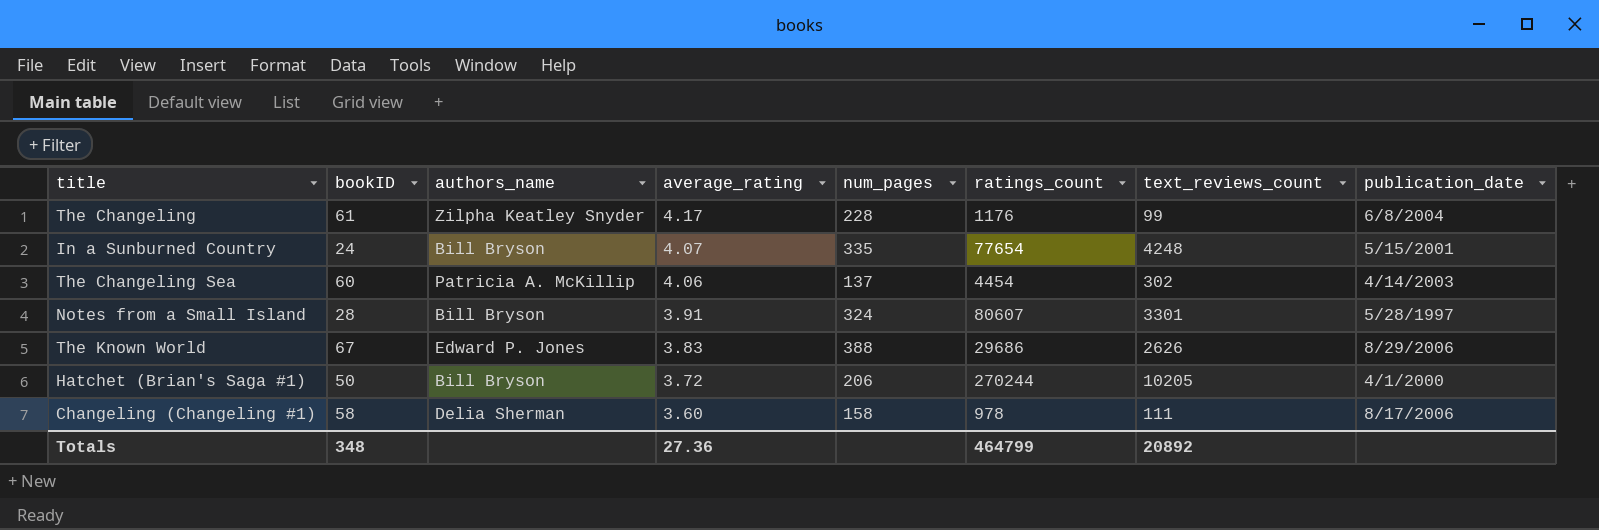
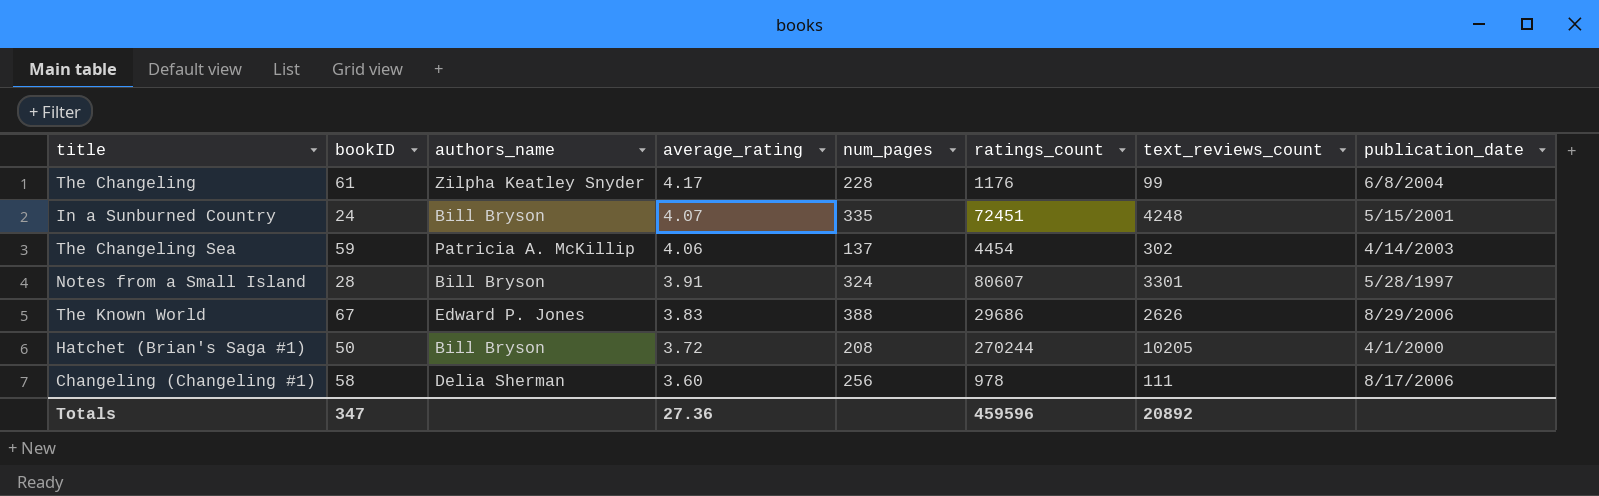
In a Sunburned Country | ratings_count: 77654 -> 72451
The Changeling Sea | bookID: 60 -> 59
Hatchet (Brian's Saga #1) | num_pages: 206 -> 208
Changeling (Changeling #1) | num_pages: 158 -> 256
Totals | bookID: 348 -> 347
Totals | ratings_count: 464799 -> 459596

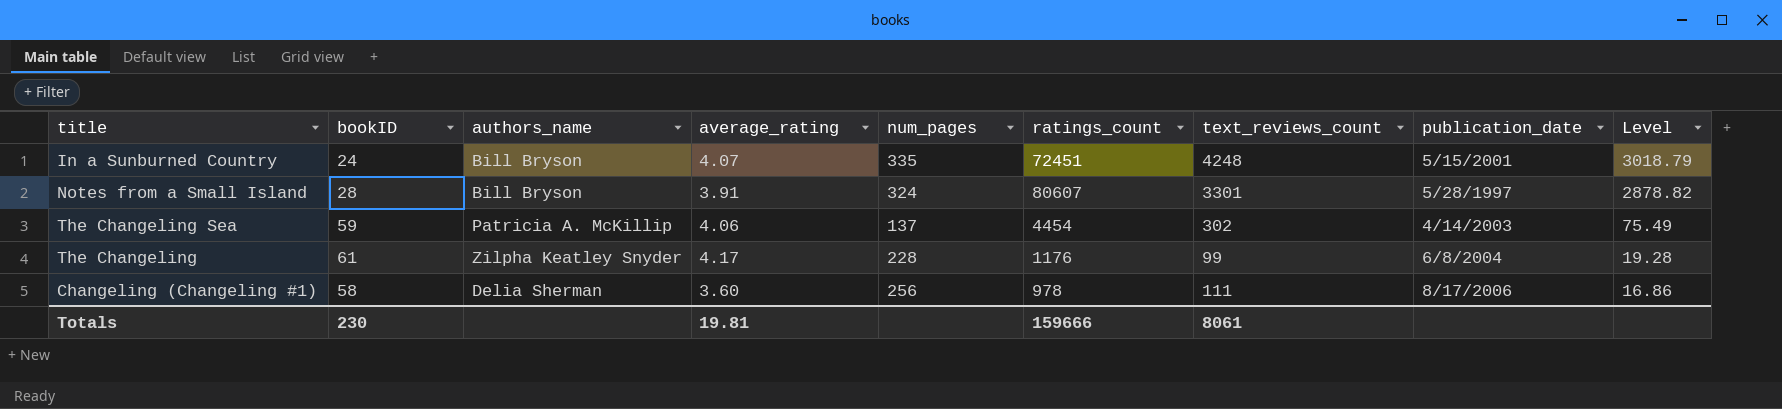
row order: average_rating descending -> Level descending
column Level | formula: none -> [ratings_count] / [bookID]
row The Known World: 67 | Edward P. Jones | 3.83 | 388 | 29686 | 2626 | 8/29/2006 -> none
row Hatchet (Brian's Saga #1): 50 | Bill Bryson | 3.72 | 208 | 270244 | 10205 | 4/1/2000 -> none
Totals | bookID: 347 -> 230
Totals | average_rating: 27.36 -> 19.81
Totals | ratings_count: 459596 -> 159666
Totals | text_reviews_count: 20892 -> 8061

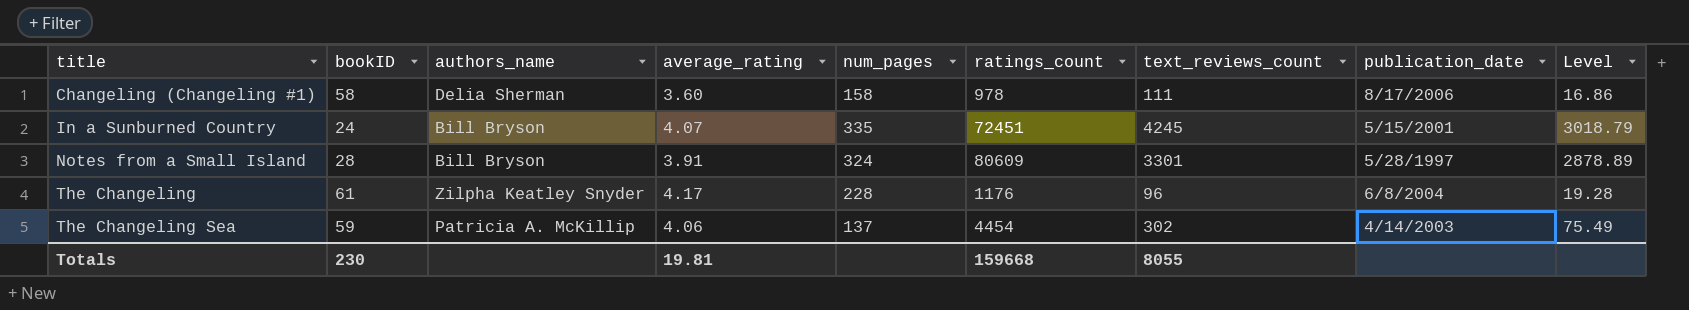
row order: Level descending -> title ascending
Changeling (Changeling #1) | num_pages: 256 -> 158
In a Sunburned Country | text_reviews_count: 4248 -> 4245
Notes from a Small Island | ratings_count: 80607 -> 80609
Notes from a Small Island | Level: 2878.82 -> 2878.89
The Changeling | text_reviews_count: 99 -> 96
Totals | ratings_count: 159666 -> 159668
Totals | text_reviews_count: 8061 -> 8055

